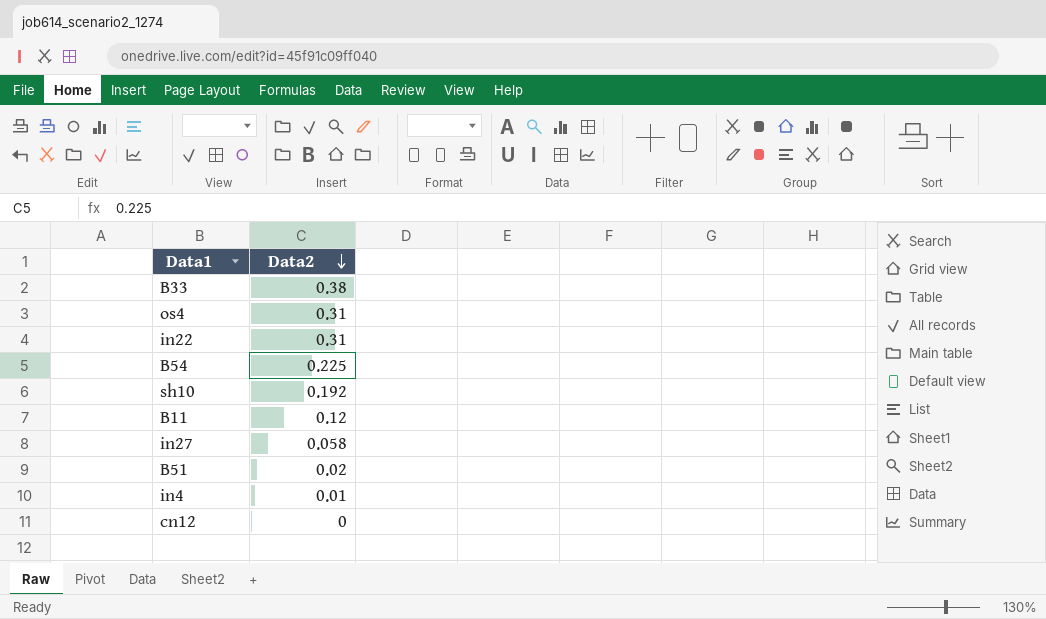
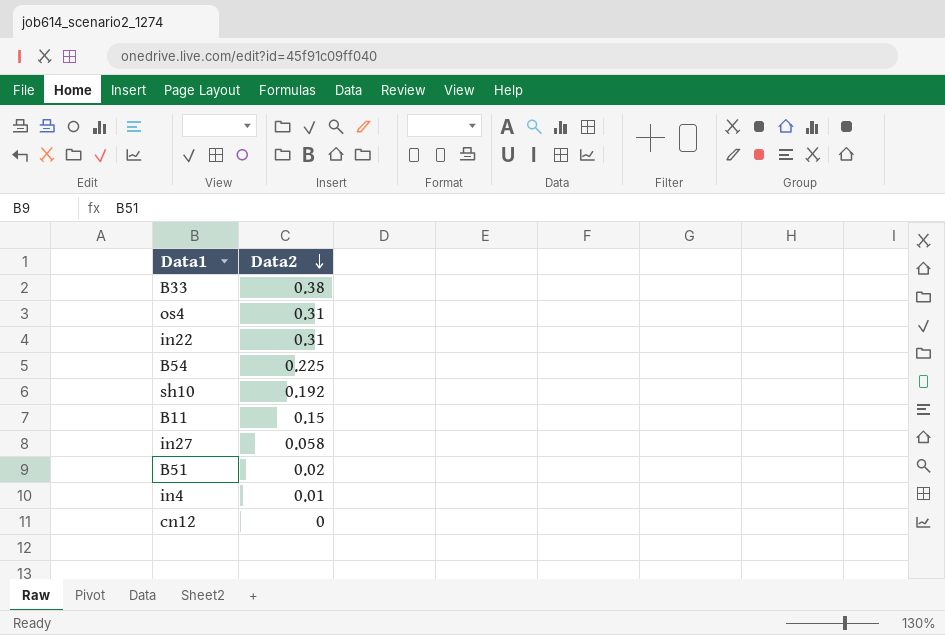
B11 | Data2: 0.12 -> 0.15

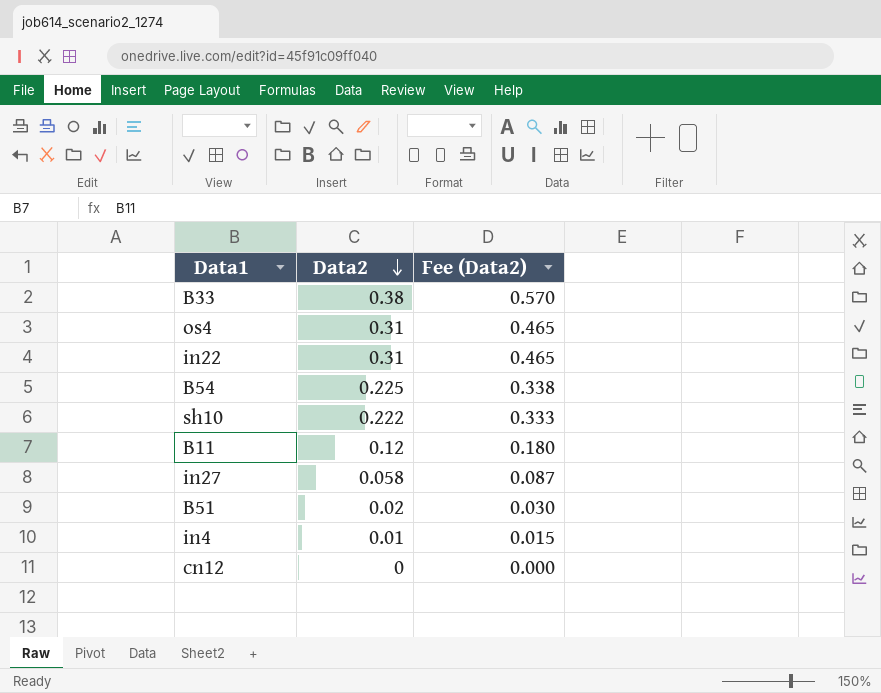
column Fee (Data2) | formula: none -> [Data2] * 1.5
sh10 | Data2: 0.192 -> 0.222
B11 | Data2: 0.15 -> 0.12

